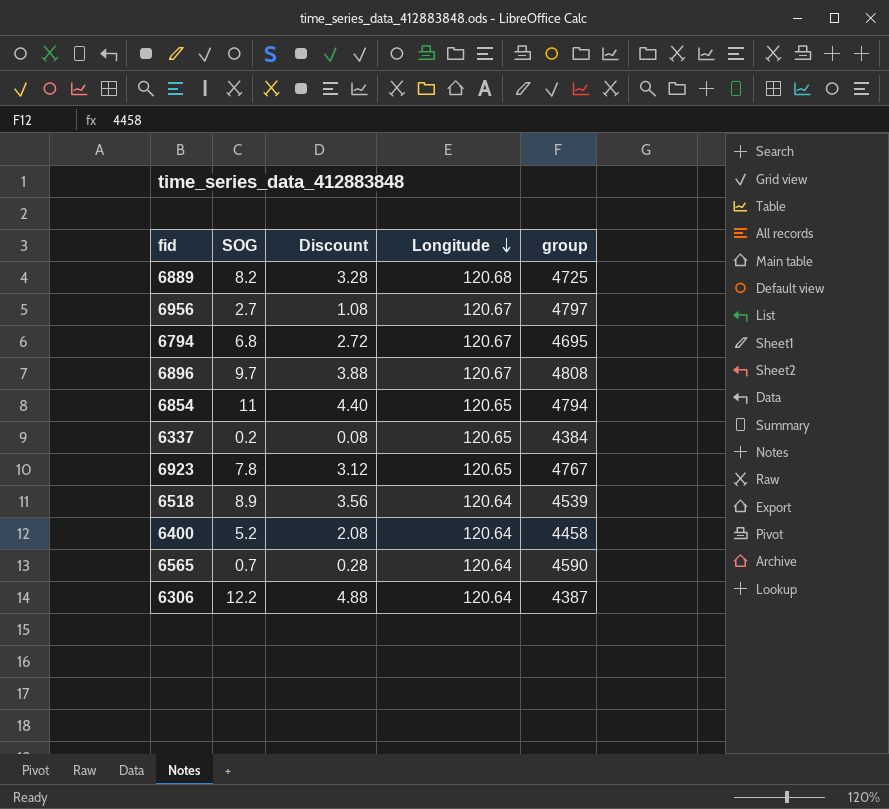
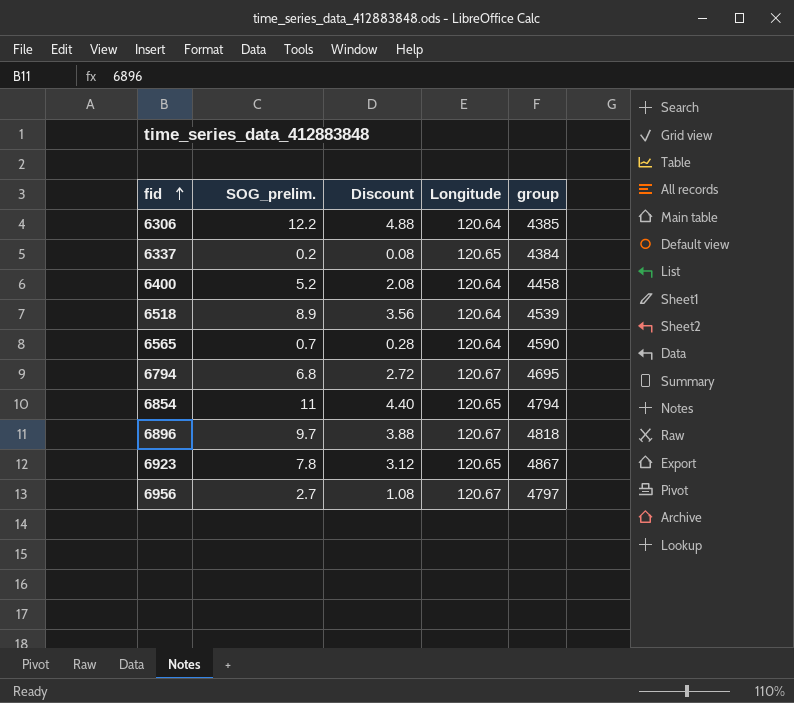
row order: Longitude descending -> fid ascending
column name: SOG -> SOG_prelim.
row 6889: 8.2 | 3.28 | 120.68 | 4725 -> none
6306 | group: 4387 -> 4385
6896 | group: 4808 -> 4818
6923 | group: 4767 -> 4867

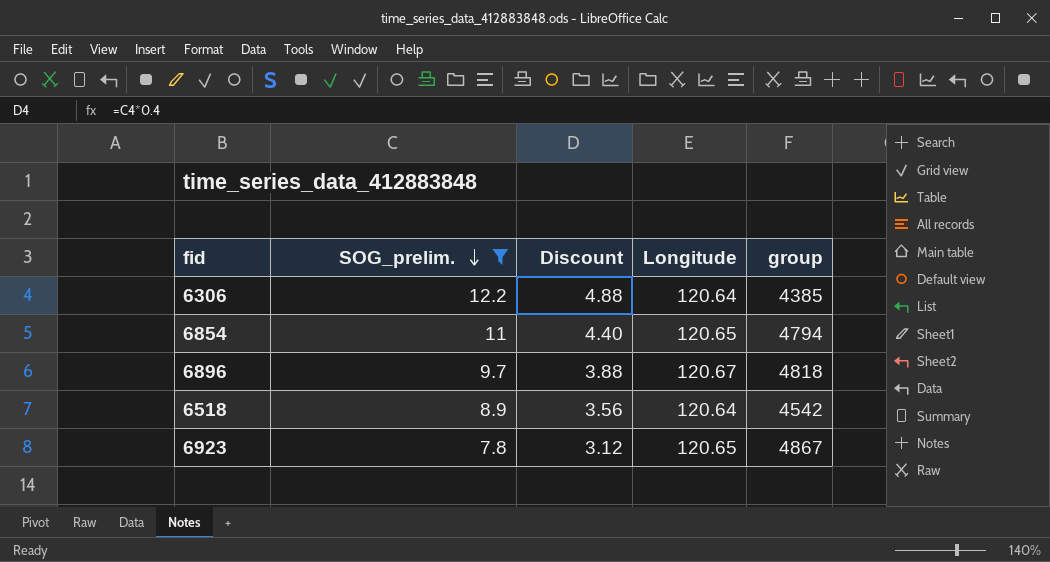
filter: none -> SOG_prelim. >= 7.8
row order: fid ascending -> SOG_prelim. descending
6518 | group: 4539 -> 4542

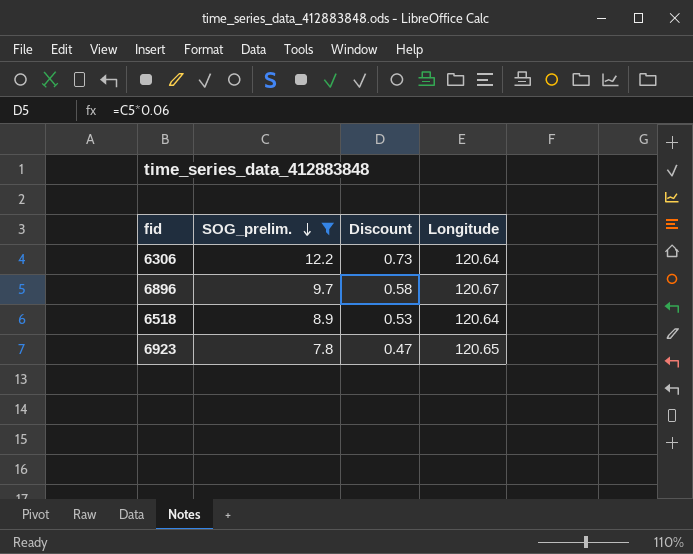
column group | position: 5 -> none
column Discount | formula: [SOG_prelim.] * 0.4 -> [SOG_prelim.] * 0.06
row 6854: 11 | 4.40 | 120.65 | 4794 -> none

